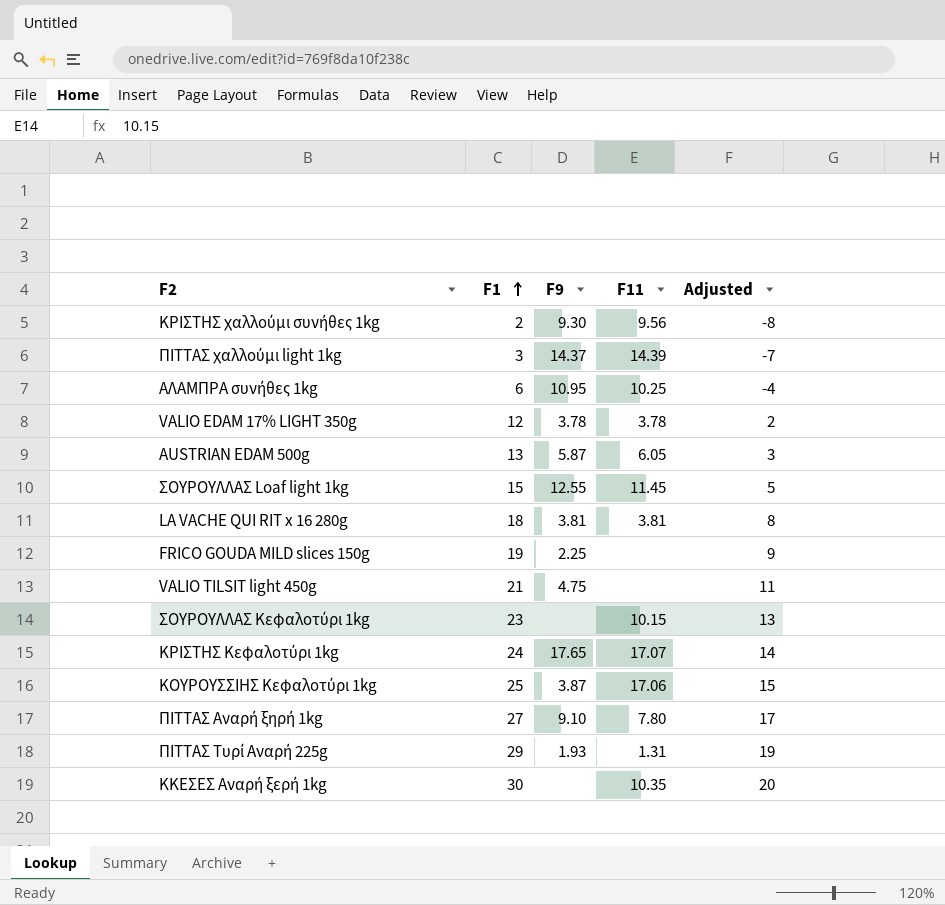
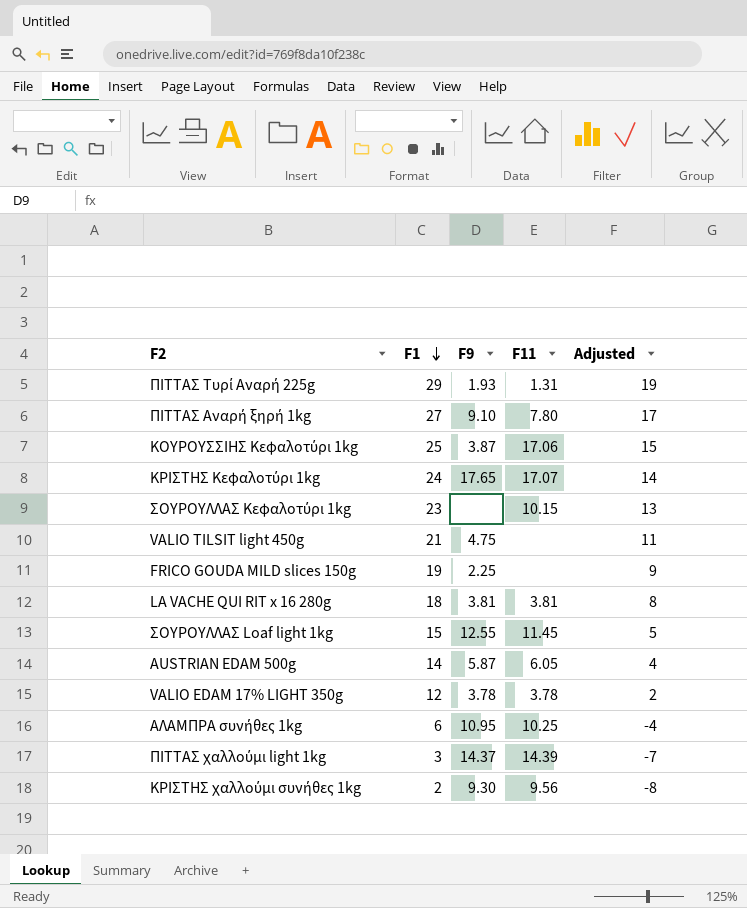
row order: F1 ascending -> F1 descending
row ΚΚΕΣΕΣ Αναρή ξερή 1kg: 30 | none | 10.35 | 20 -> none
AUSTRIAN EDAM 500g | F1: 13 -> 14
AUSTRIAN EDAM 500g | Adjusted: 3 -> 4

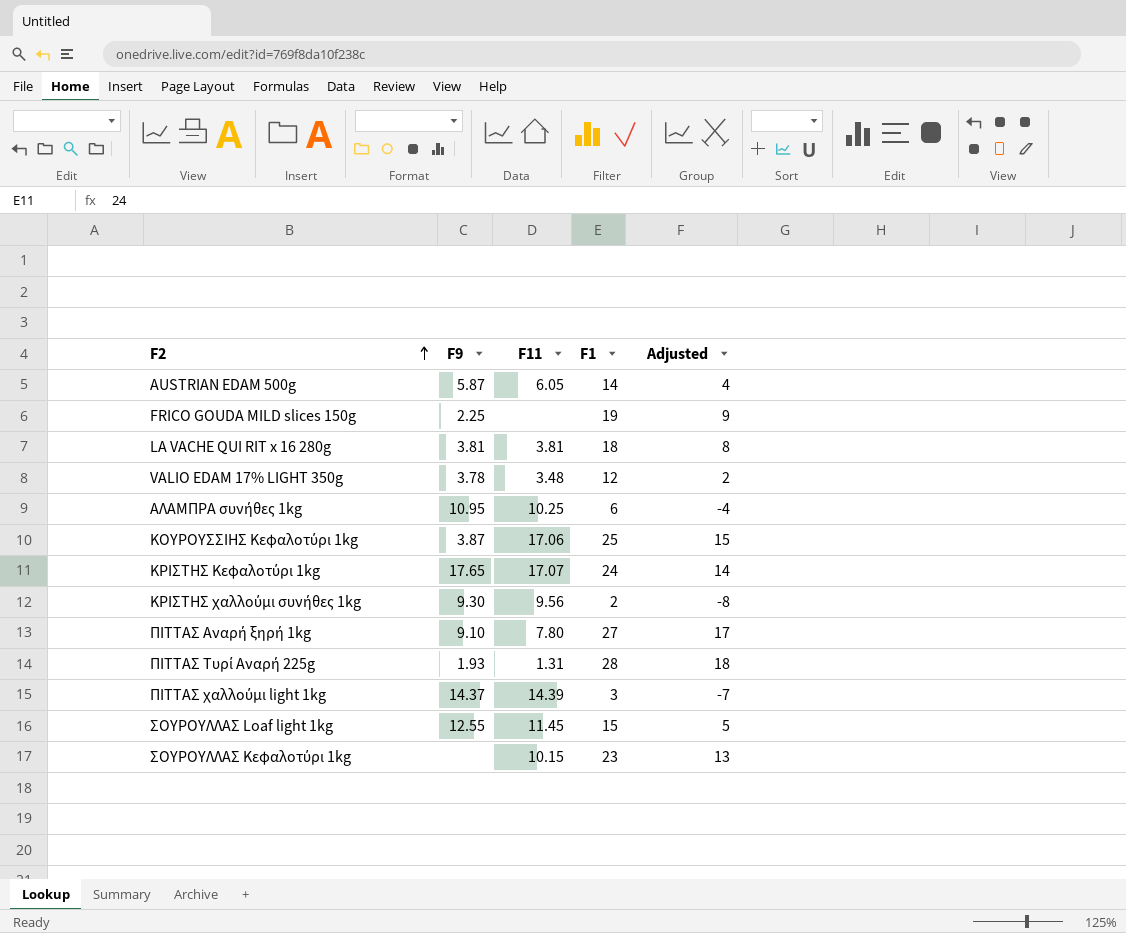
row order: F1 descending -> F2 ascending
column F1 | position: 2 -> 4
row VALIO TILSIT light 450g: 21 | 4.75 | none | 11 -> none
VALIO EDAM 17% LIGHT 350g | F11: 3.78 -> 3.48
ΠΙΤΤΑΣ Τυρί Αναρή 225g | F1: 29 -> 28
ΠΙΤΤΑΣ Τυρί Αναρή 225g | Adjusted: 19 -> 18

